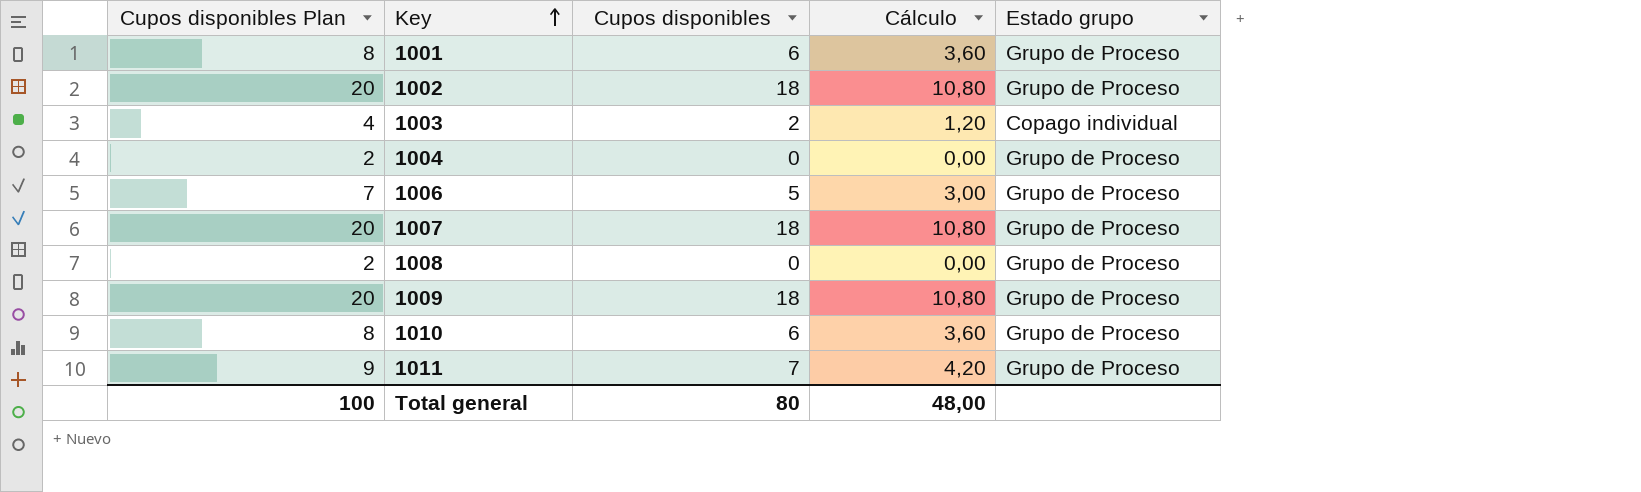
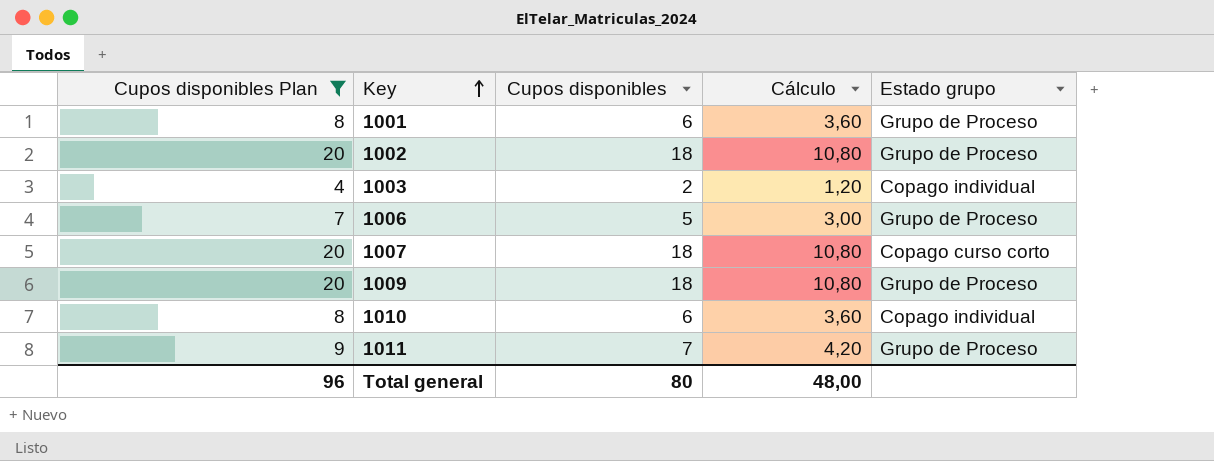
filter: none -> Cupos disponibles Plan != 2
1007 | Estado grupo: Grupo de Proceso -> Copago curso corto
1010 | Estado grupo: Grupo de Proceso -> Copago individual
Total general | Cupos disponibles Plan: 100 -> 96

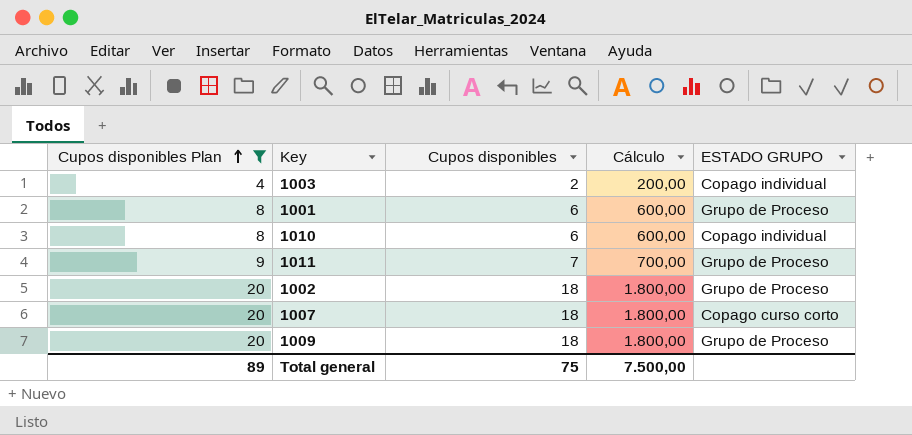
row order: Key ascending -> Cupos disponibles Plan ascending
column Cálculo | formula: [Cupos disponibles] * 0,6 -> [Cupos disponibles] * 100
column name: Estado grupo -> ESTADO GRUPO
row 1006: 7 | 5 | 3,00 | Grupo de Proceso -> none
Total general | Cupos disponibles Plan: 96 -> 89
Total general | Cupos disponibles: 80 -> 75
Total general | Cálculo: 48,00 -> 7.500,00

